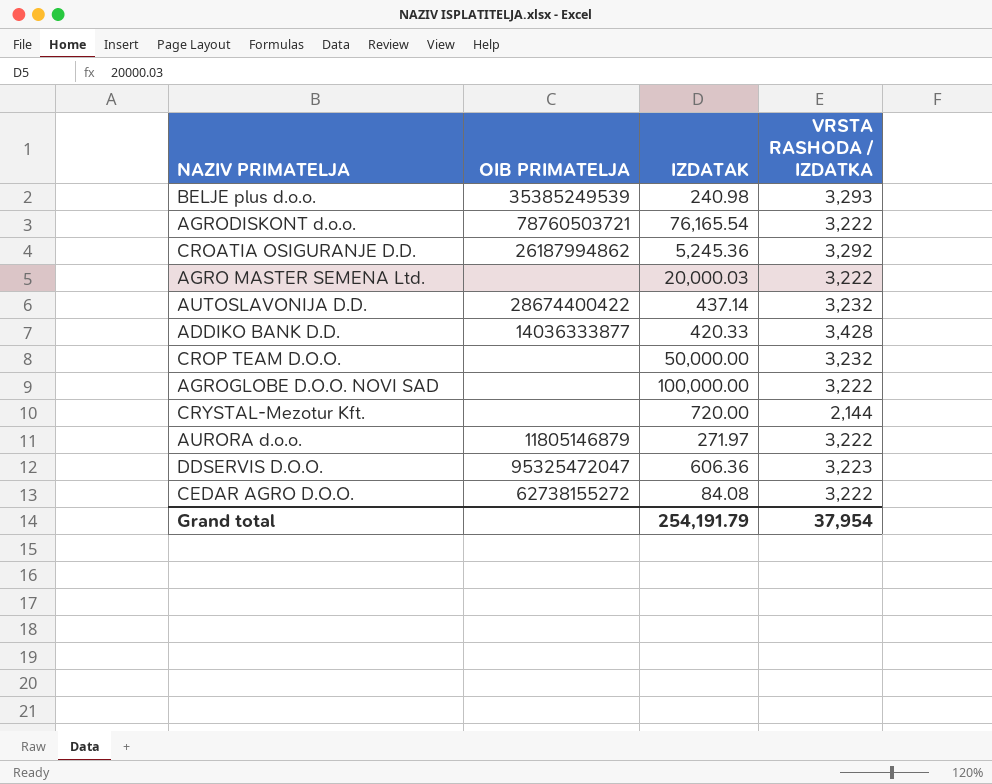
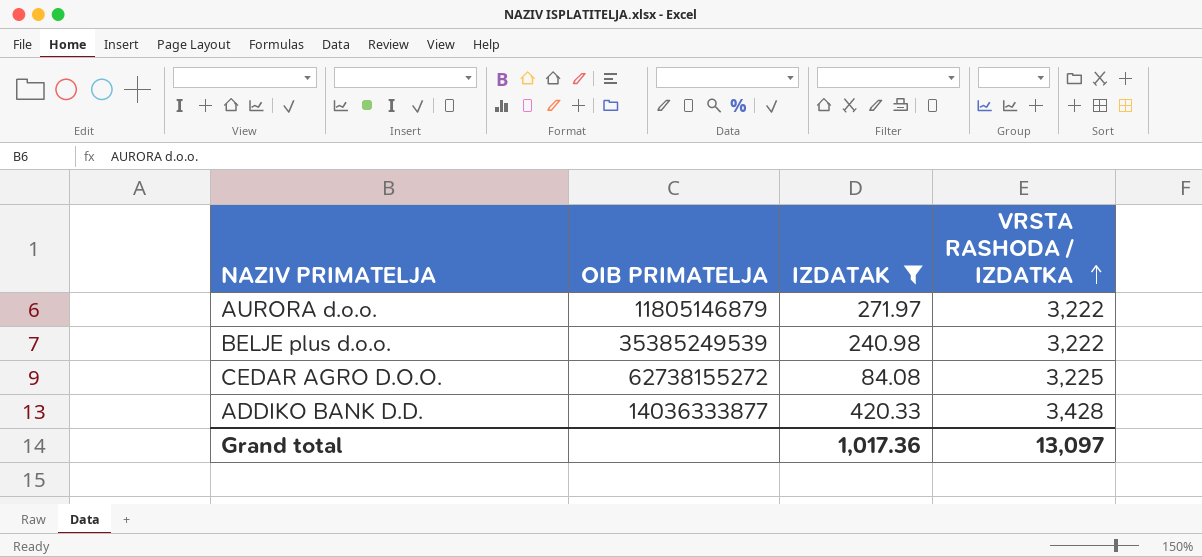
filter: none -> IZDATAK <= 420.33
row order: none -> VRSTA RASHODA / IZDATKA ascending
BELJE plus d.o.o. | VRSTA RASHODA / IZDATKA: 3,293 -> 3,222
CEDAR AGRO D.O.O. | VRSTA RASHODA / IZDATKA: 3,222 -> 3,225
Grand total | IZDATAK: 254,191.79 -> 1,017.36
Grand total | VRSTA RASHODA / IZDATKA: 37,954 -> 13,097

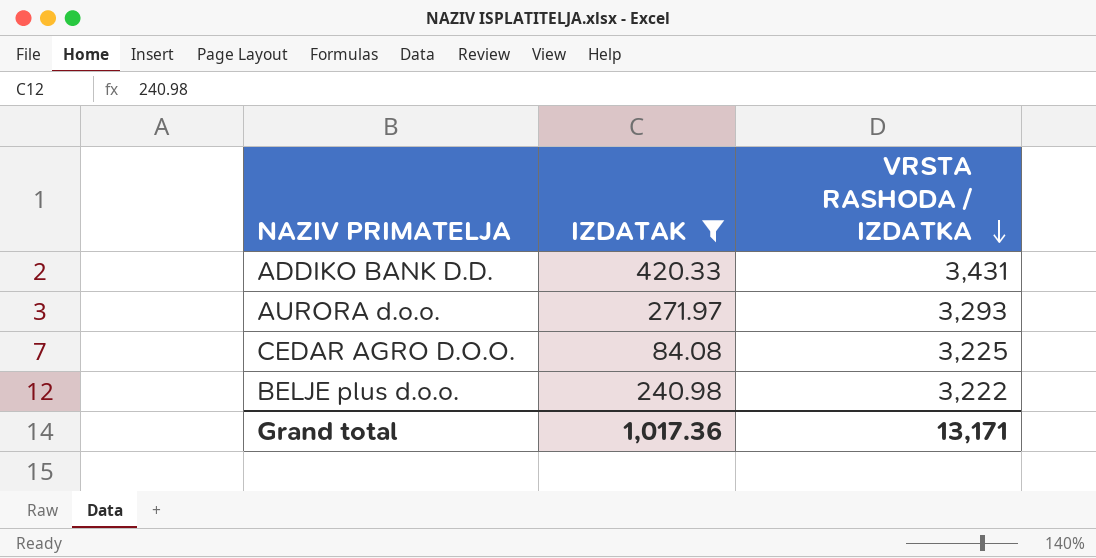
row order: VRSTA RASHODA / IZDATKA ascending -> VRSTA RASHODA / IZDATKA descending
column OIB PRIMATELJA | position: 2 -> none
ADDIKO BANK D.D. | VRSTA RASHODA / IZDATKA: 3,428 -> 3,431
AURORA d.o.o. | VRSTA RASHODA / IZDATKA: 3,222 -> 3,293
Grand total | VRSTA RASHODA / IZDATKA: 13,097 -> 13,171

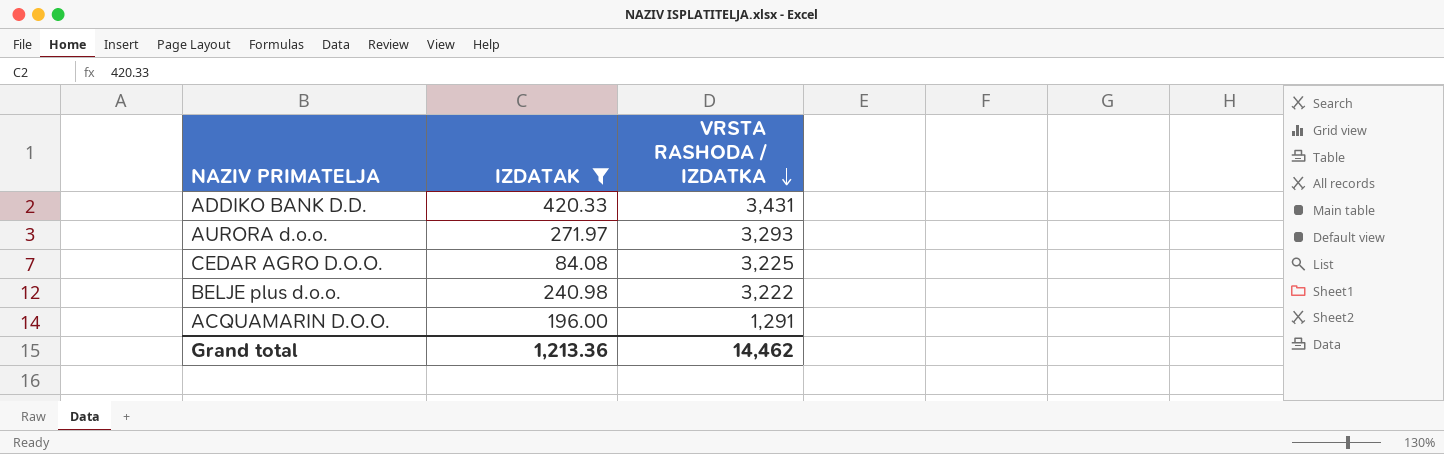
row ACQUAMARIN D.O.O.: none -> 196.00 | 1,291
Grand total | IZDATAK: 1,017.36 -> 1,213.36
Grand total | VRSTA RASHODA / IZDATKA: 13,171 -> 14,462

